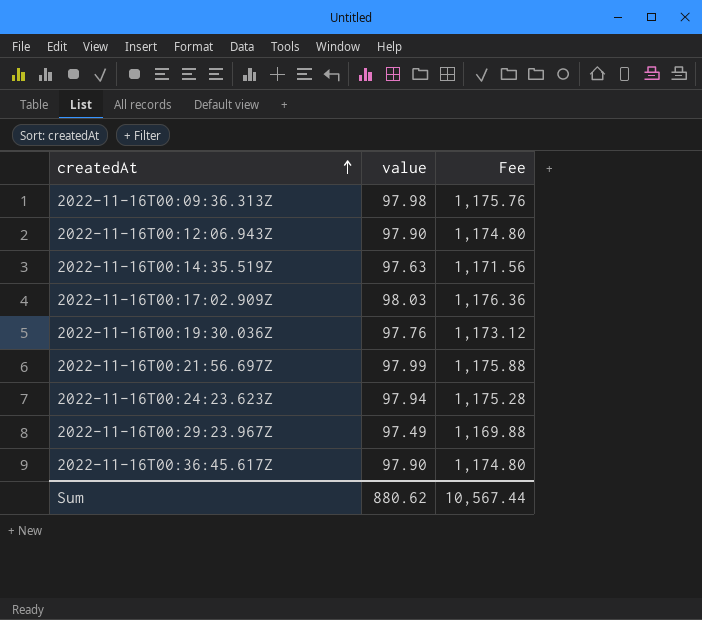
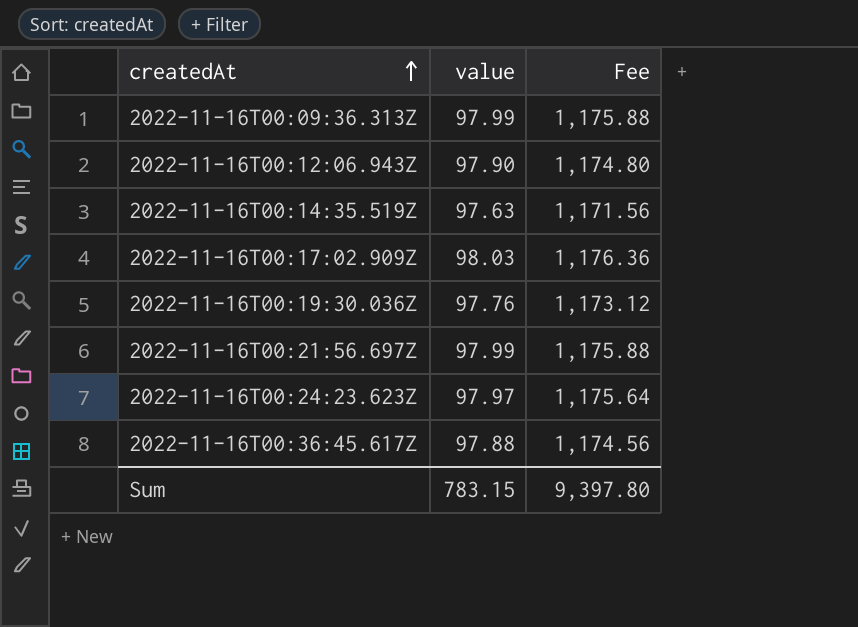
row 2022-11-16T00:29:23.967Z: 97.49 | 1,169.88 -> none
2022-11-16T00:09:36.313Z | value: 97.98 -> 97.99
2022-11-16T00:09:36.313Z | Fee: 1,175.76 -> 1,175.88
2022-11-16T00:24:23.623Z | value: 97.94 -> 97.97
2022-11-16T00:24:23.623Z | Fee: 1,175.28 -> 1,175.64
2022-11-16T00:36:45.617Z | value: 97.90 -> 97.88
2022-11-16T00:36:45.617Z | Fee: 1,174.80 -> 1,174.56
Sum | value: 880.62 -> 783.15
Sum | Fee: 10,567.44 -> 9,397.80

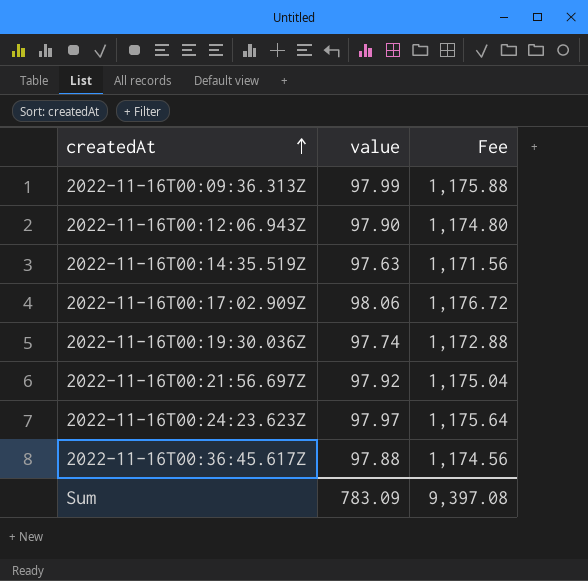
2022-11-16T00:17:02.909Z | value: 98.03 -> 98.06
2022-11-16T00:17:02.909Z | Fee: 1,176.36 -> 1,176.72
2022-11-16T00:19:30.036Z | value: 97.76 -> 97.74
2022-11-16T00:19:30.036Z | Fee: 1,173.12 -> 1,172.88
2022-11-16T00:21:56.697Z | value: 97.99 -> 97.92
2022-11-16T00:21:56.697Z | Fee: 1,175.88 -> 1,175.04
Sum | value: 783.15 -> 783.09
Sum | Fee: 9,397.80 -> 9,397.08

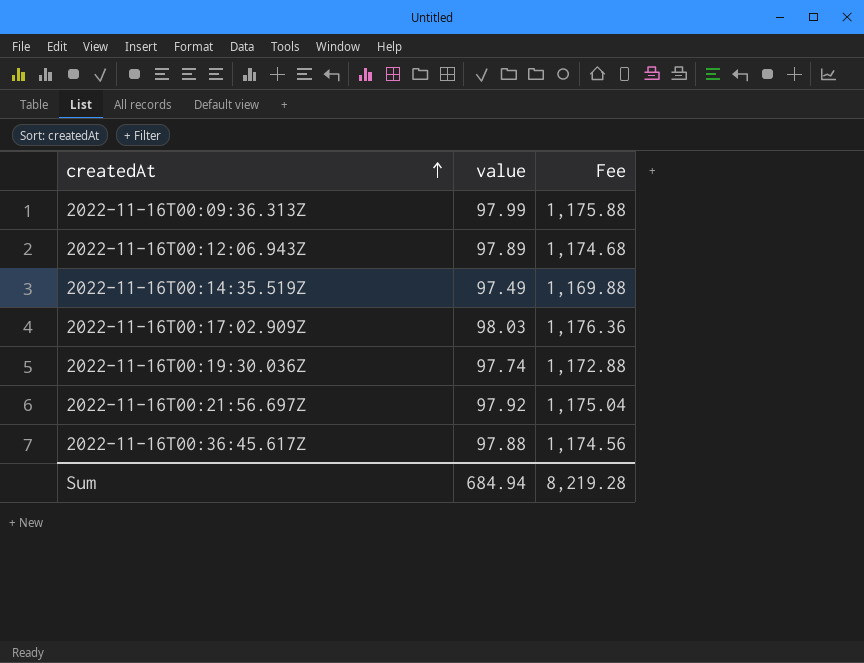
row 2022-11-16T00:24:23.623Z: 97.97 | 1,175.64 -> none
2022-11-16T00:12:06.943Z | value: 97.90 -> 97.89
2022-11-16T00:12:06.943Z | Fee: 1,174.80 -> 1,174.68
2022-11-16T00:14:35.519Z | value: 97.63 -> 97.49
2022-11-16T00:14:35.519Z | Fee: 1,171.56 -> 1,169.88
2022-11-16T00:17:02.909Z | value: 98.06 -> 98.03
2022-11-16T00:17:02.909Z | Fee: 1,176.72 -> 1,176.36
Sum | value: 783.09 -> 684.94
Sum | Fee: 9,397.08 -> 8,219.28

